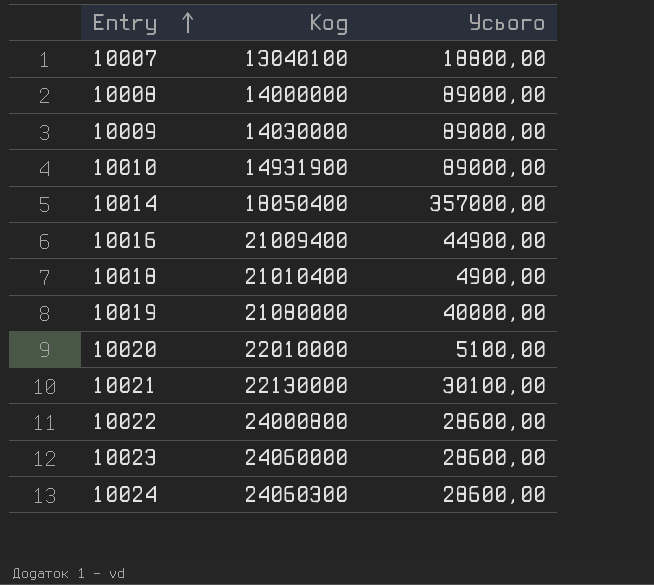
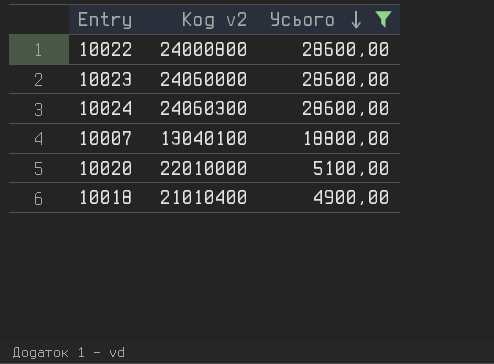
filter: none -> Усього <= 28600,00
row order: Entry ascending -> Усього descending
column name: Код -> Код v2

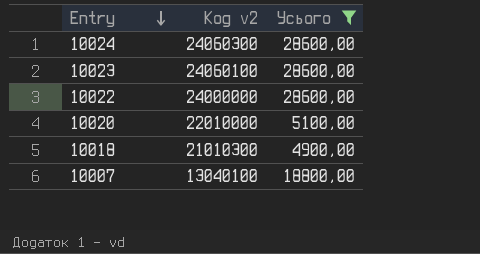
row order: Усього descending -> Entry descending
10023 | Код v2: 24060000 -> 24060100
10022 | Код v2: 24000800 -> 24000000
10018 | Код v2: 21010400 -> 21010300

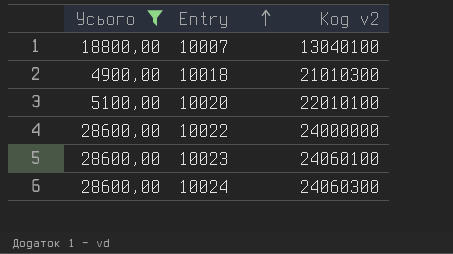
row order: Entry descending -> Entry ascending
column Усього | position: 3 -> 1
10020 | Код v2: 22010000 -> 22010100

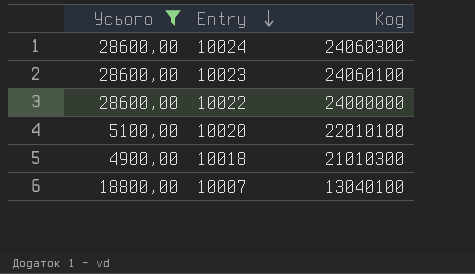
row order: Entry ascending -> Entry descending
column name: Код v2 -> Код

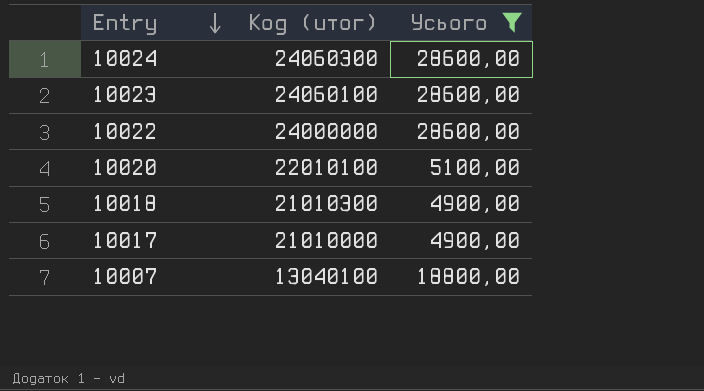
column name: Код -> Код (итог)
column Усього | position: 1 -> 3
row 10017: none -> 21010000 | 4900,00

